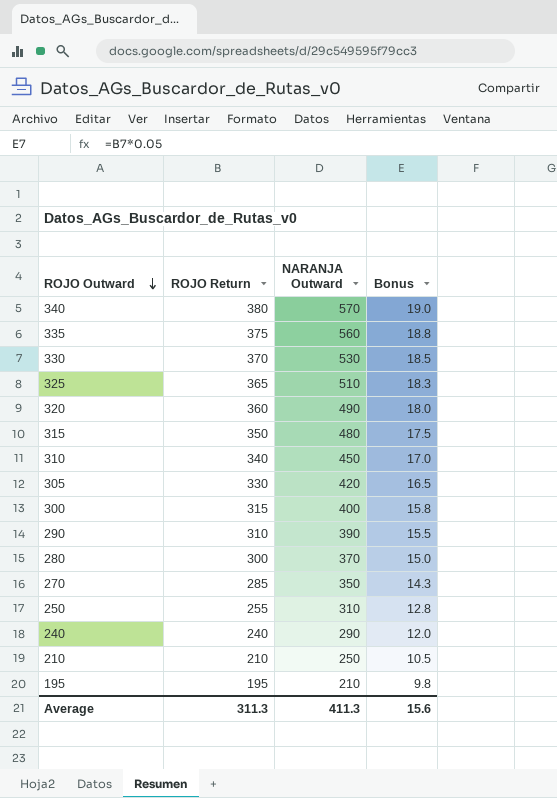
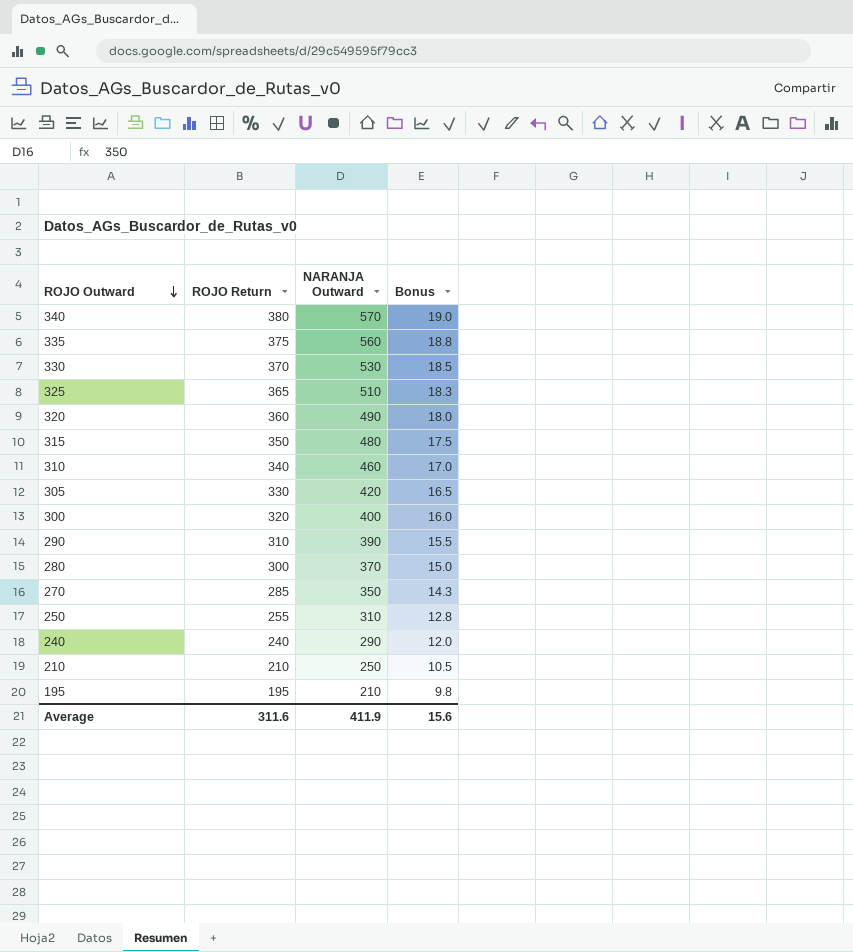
310 | NARANJA Outward: 450 -> 460
300 | ROJO Return: 315 -> 320
300 | Bonus: 15.8 -> 16.0
Average | ROJO Return: 311.3 -> 311.6
Average | NARANJA Outward: 411.3 -> 411.9

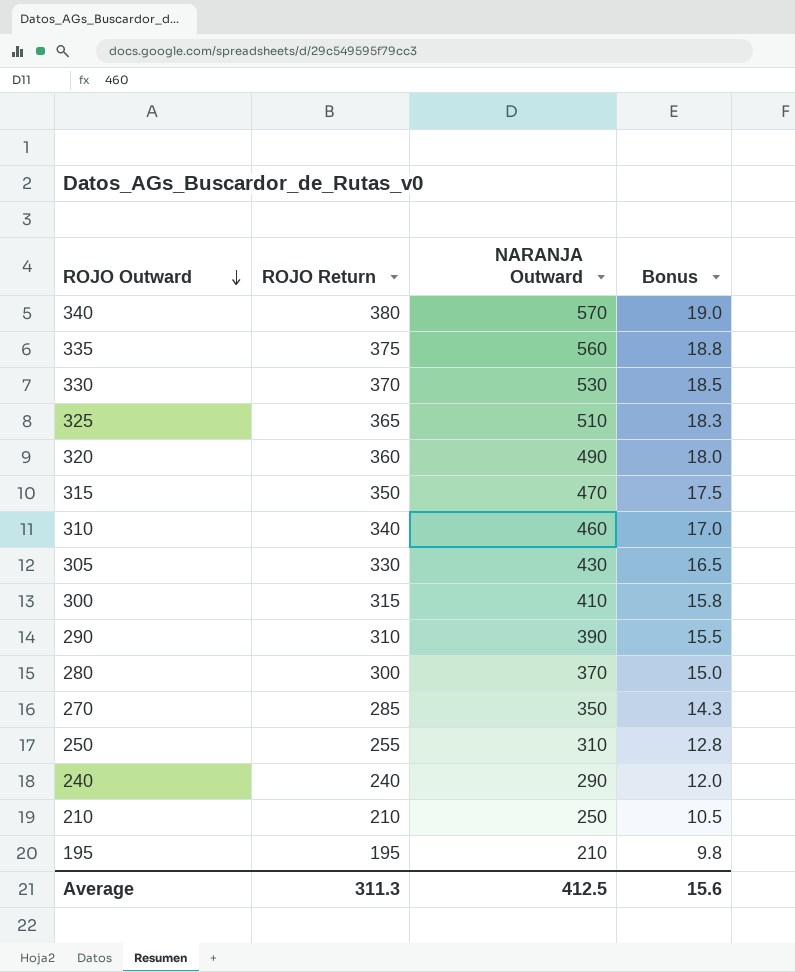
315 | NARANJA Outward: 480 -> 470
305 | NARANJA Outward: 420 -> 430
300 | ROJO Return: 320 -> 315
300 | NARANJA Outward: 400 -> 410
300 | Bonus: 16.0 -> 15.8
Average | ROJO Return: 311.6 -> 311.3
Average | NARANJA Outward: 411.9 -> 412.5

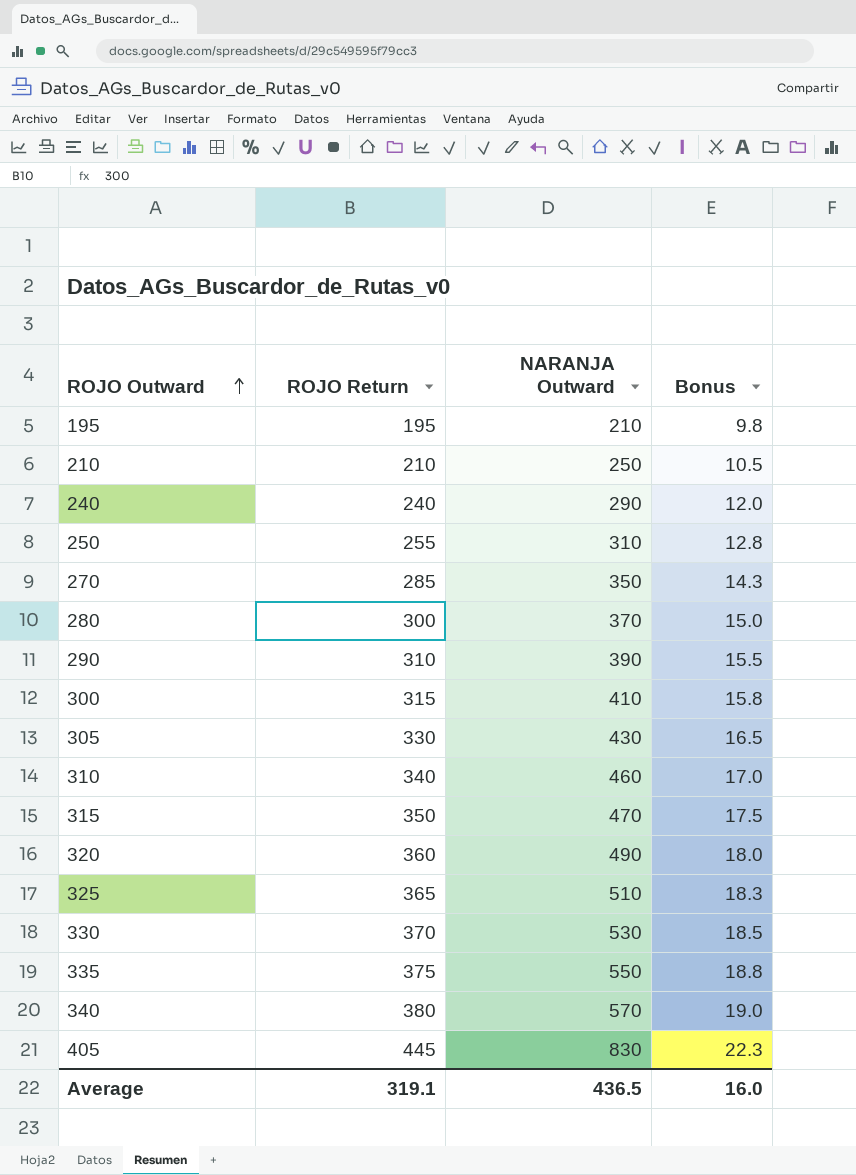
row order: ROJO Outward descending -> ROJO Outward ascending
335 | NARANJA Outward: 560 -> 550
row 405: none -> 445 | 830 | 22.3
Average | ROJO Return: 311.3 -> 319.1
Average | NARANJA Outward: 412.5 -> 436.5
Average | Bonus: 15.6 -> 16.0

